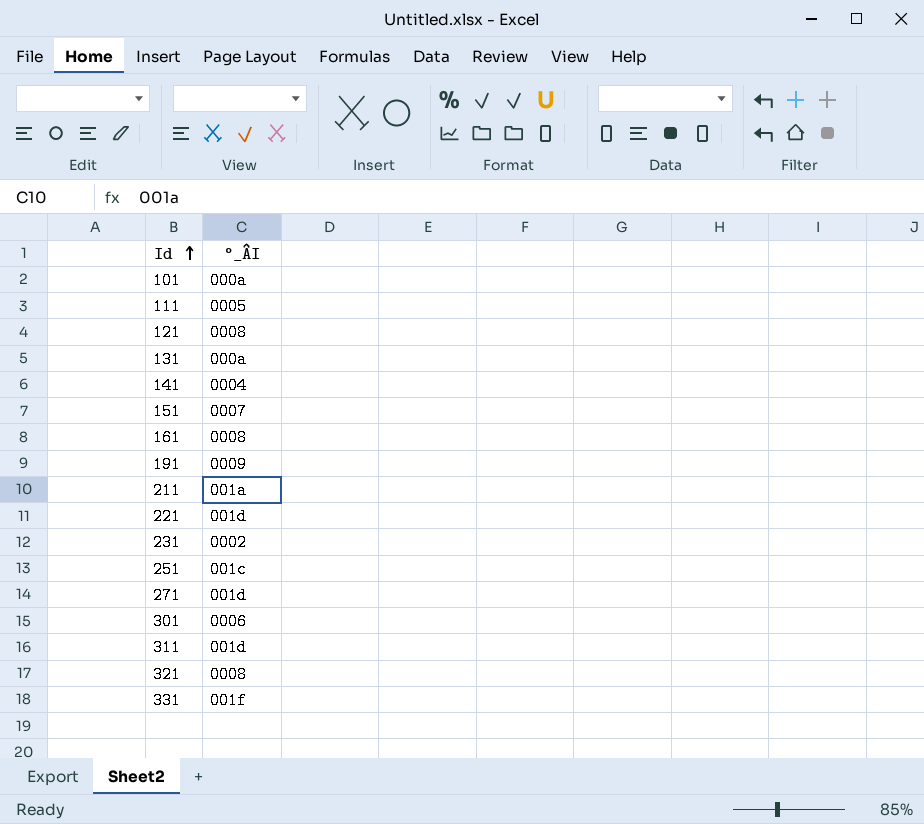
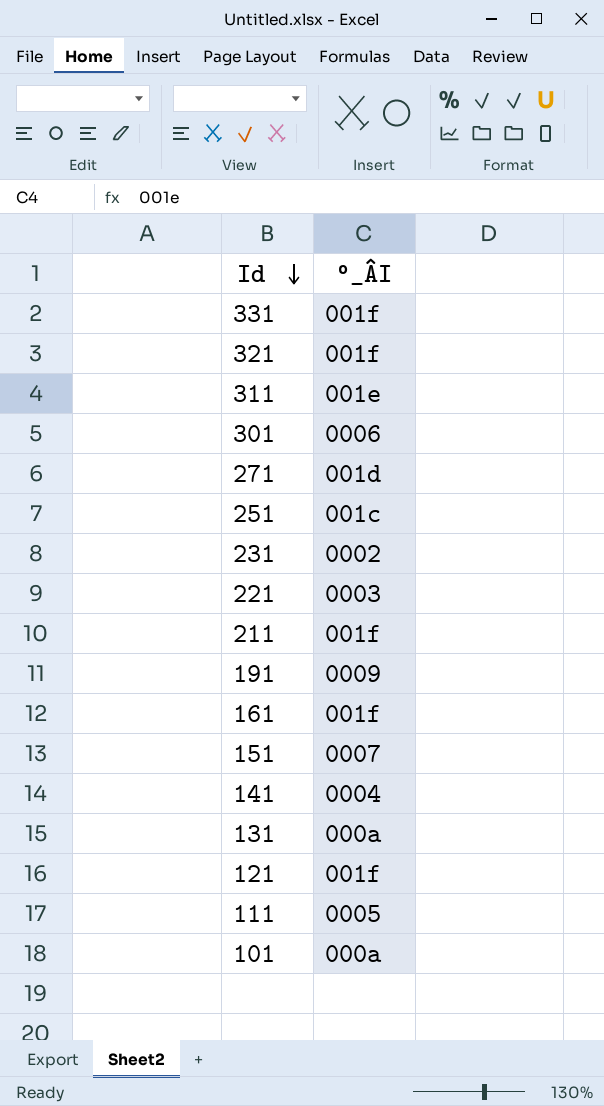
row order: Id ascending -> Id descending
321 | °_ÂI: 0008 -> 001f
311 | °_ÂI: 001d -> 001e
221 | °_ÂI: 001d -> 0003
211 | °_ÂI: 001a -> 001f
161 | °_ÂI: 0008 -> 001f
121 | °_ÂI: 0008 -> 001f

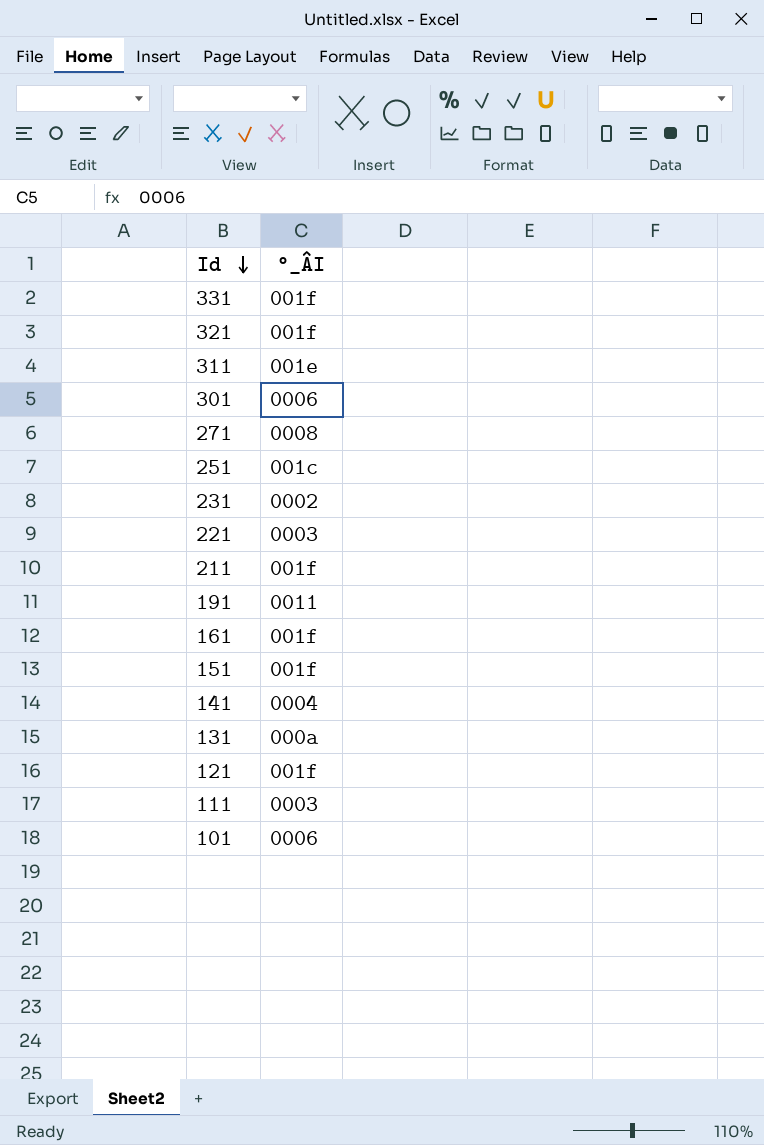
271 | °_ÂI: 001d -> 0008
191 | °_ÂI: 0009 -> 0011
151 | °_ÂI: 0007 -> 001f
111 | °_ÂI: 0005 -> 0003
101 | °_ÂI: 000a -> 0006

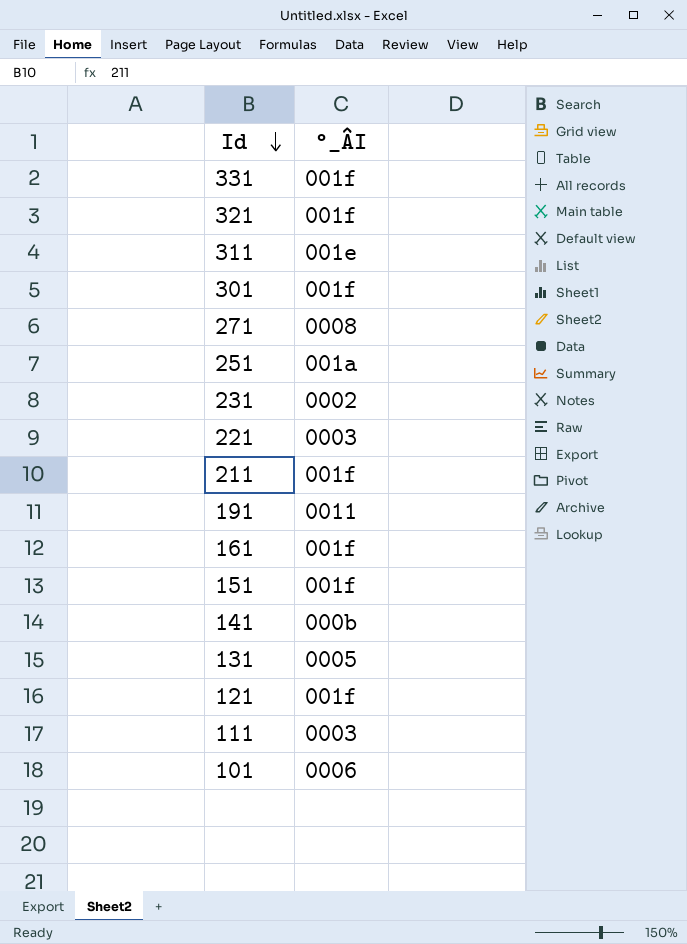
301 | °_ÂI: 0006 -> 001f
251 | °_ÂI: 001c -> 001a
141 | °_ÂI: 0004 -> 000b
131 | °_ÂI: 000a -> 0005

